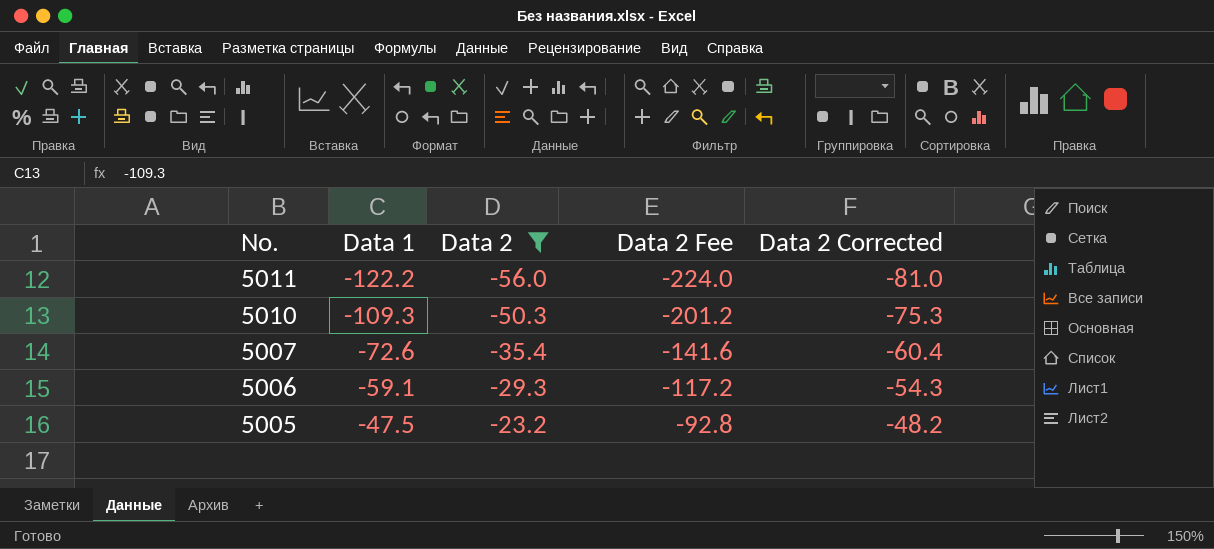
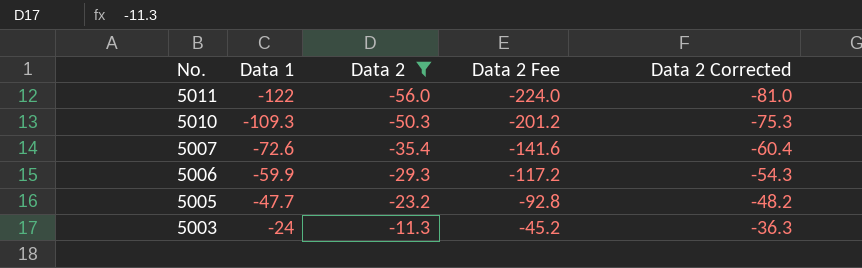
5011 | Data 1: -122.2 -> -122
5006 | Data 1: -59.1 -> -59.9
5005 | Data 1: -47.5 -> -47.7
row 5003: none -> -24 | -11.3 | -45.2 | -36.3

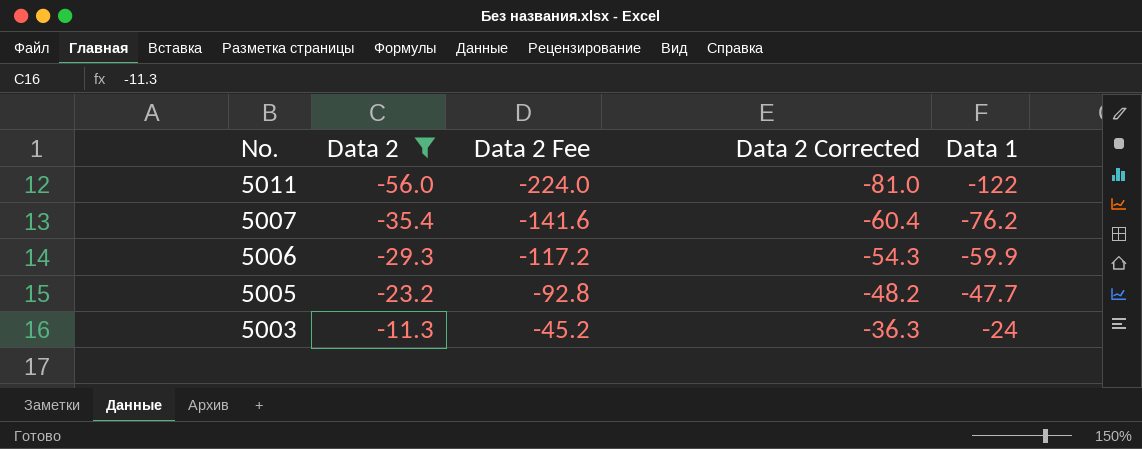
column Data 1 | position: 2 -> 5
row 5010: -109.3 | -50.3 | -201.2 | -75.3 -> none
5007 | Data 1: -72.6 -> -76.2

